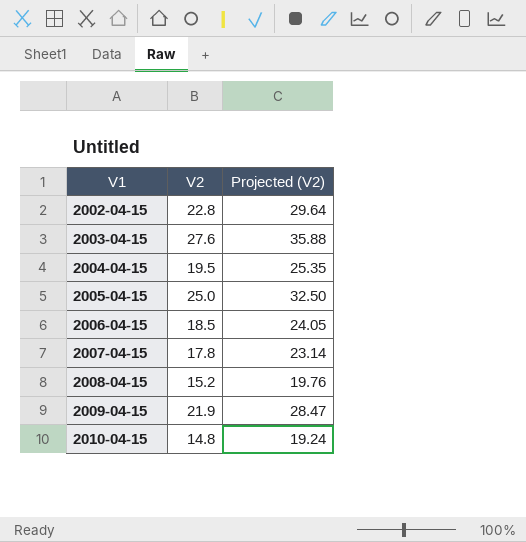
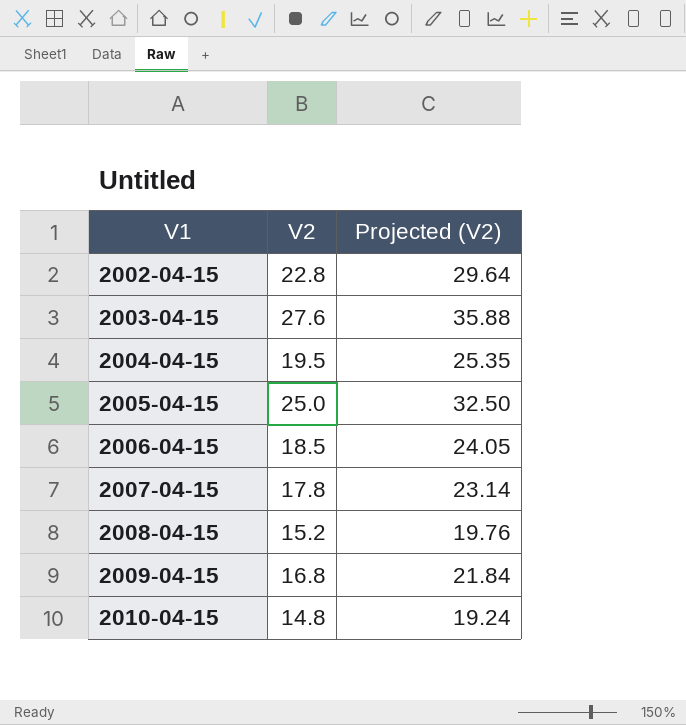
2009-04-15 | V2: 21.9 -> 16.8
2009-04-15 | Projected (V2): 28.47 -> 21.84

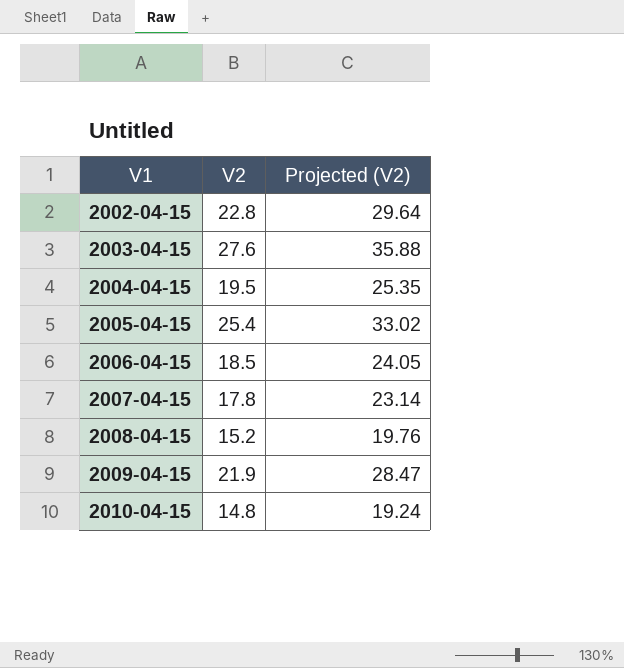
2005-04-15 | V2: 25.0 -> 25.4
2005-04-15 | Projected (V2): 32.50 -> 33.02
2009-04-15 | V2: 16.8 -> 21.9
2009-04-15 | Projected (V2): 21.84 -> 28.47

